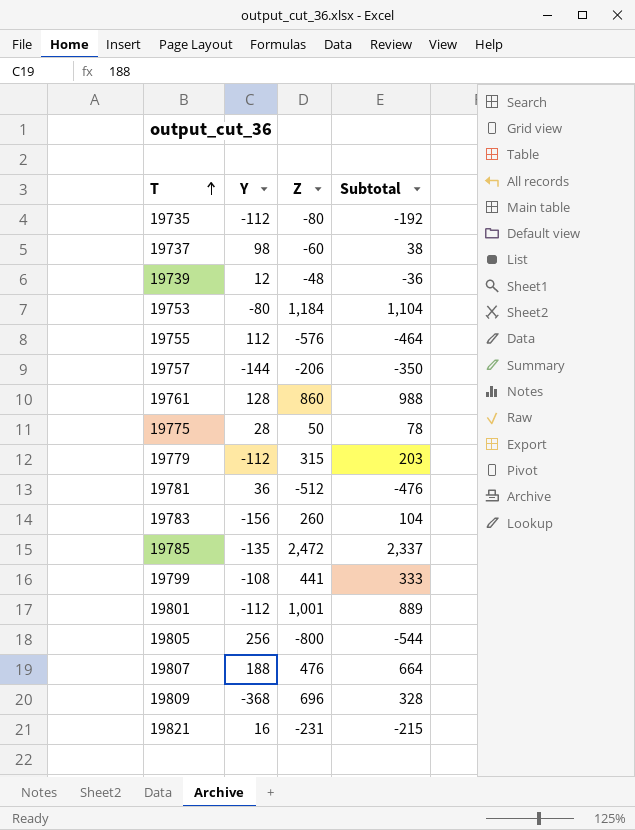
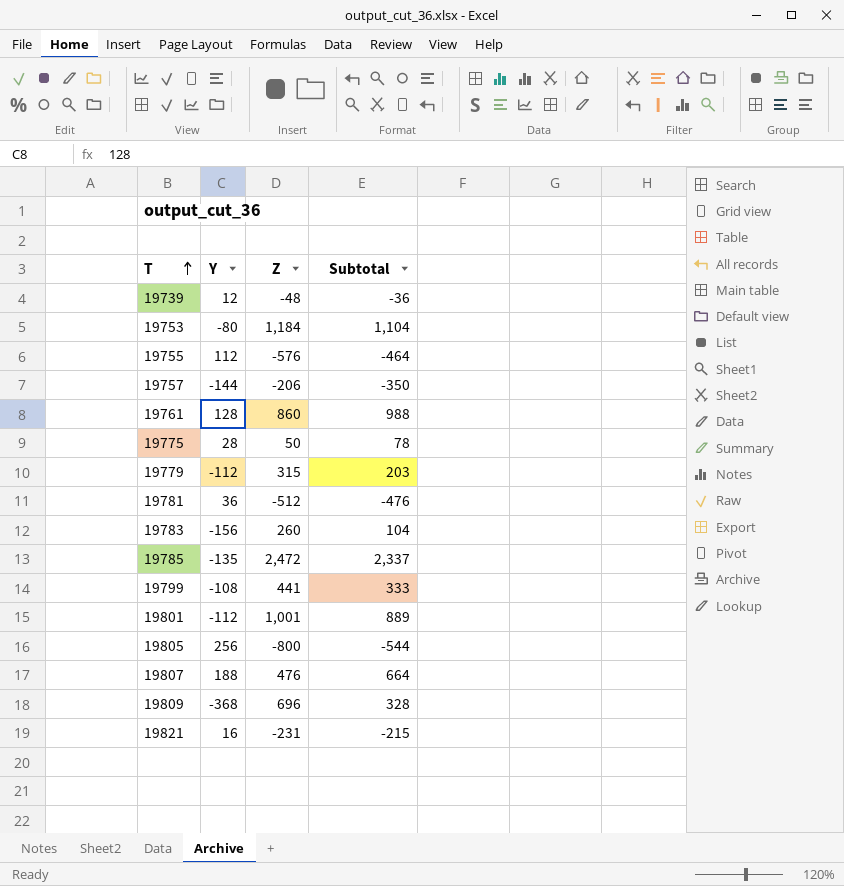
row 19735: -112 | -80 | -192 -> none
row 19737: 98 | -60 | 38 -> none

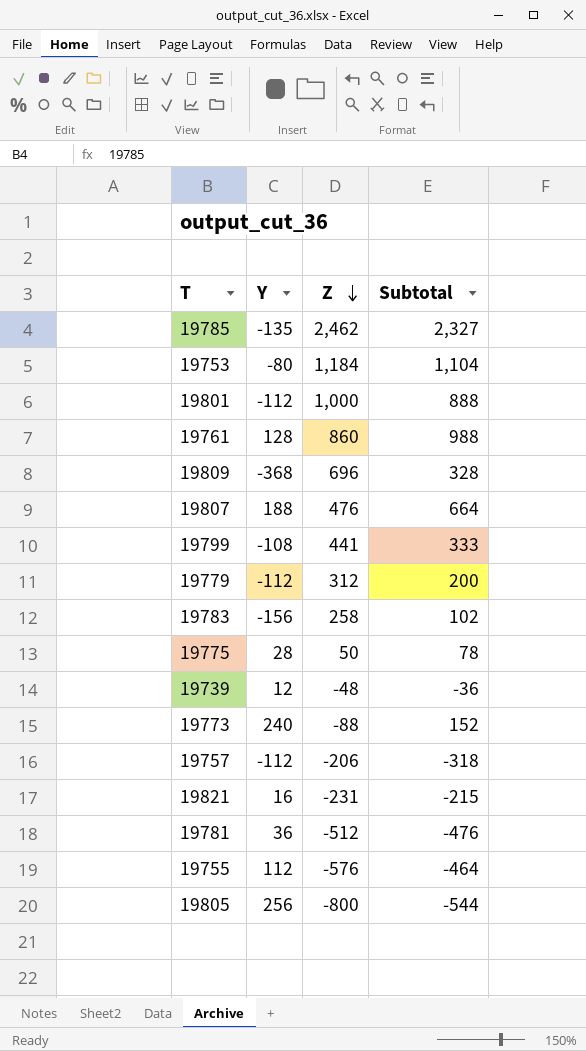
row order: T ascending -> Z descending
19785 | Z: 2,472 -> 2,462
19785 | Subtotal: 2,337 -> 2,327
19801 | Z: 1,001 -> 1,000
19801 | Subtotal: 889 -> 888
19779 | Z: 315 -> 312
19779 | Subtotal: 203 -> 200
19783 | Z: 260 -> 258
19783 | Subtotal: 104 -> 102
row 19773: none -> 240 | -88 | 152
19757 | Y: -144 -> -112
19757 | Subtotal: -350 -> -318

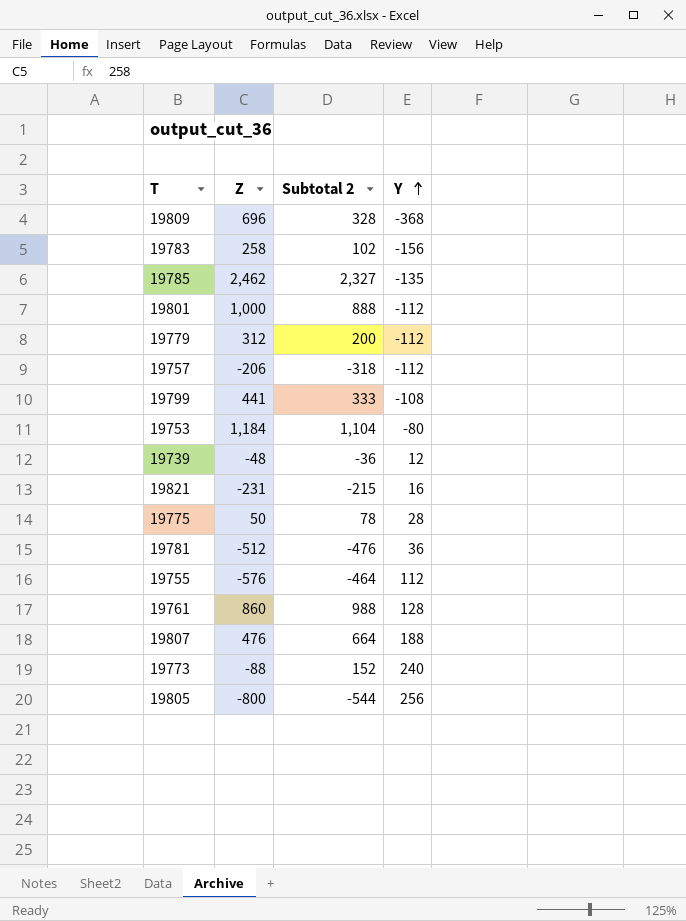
row order: Z descending -> Y ascending
column name: Subtotal -> Subtotal 2
column Y | position: 2 -> 4

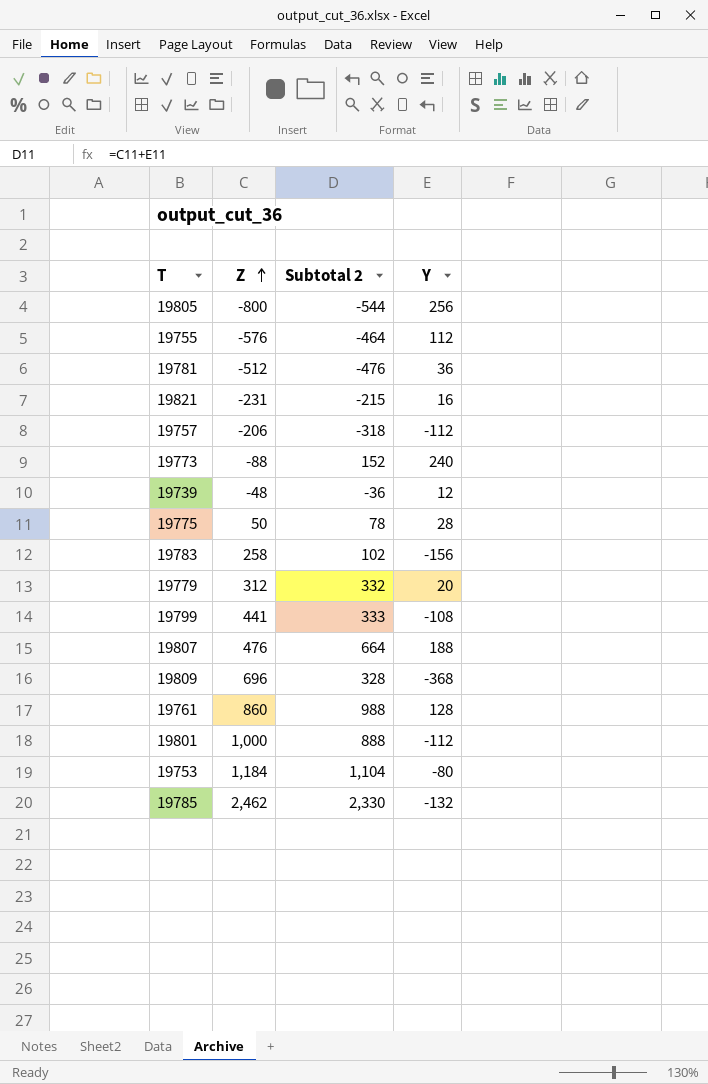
row order: Y ascending -> Z ascending
19779 | Subtotal 2: 200 -> 332
19779 | Y: -112 -> 20
19785 | Subtotal 2: 2,327 -> 2,330
19785 | Y: -135 -> -132

